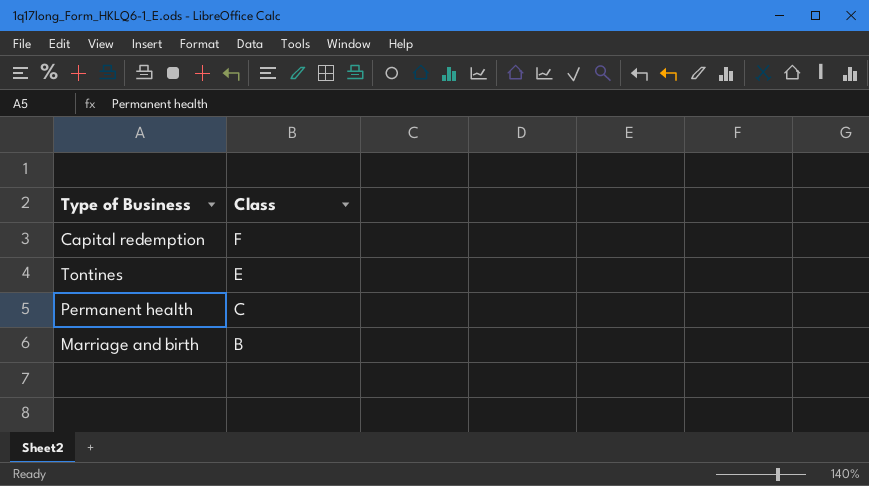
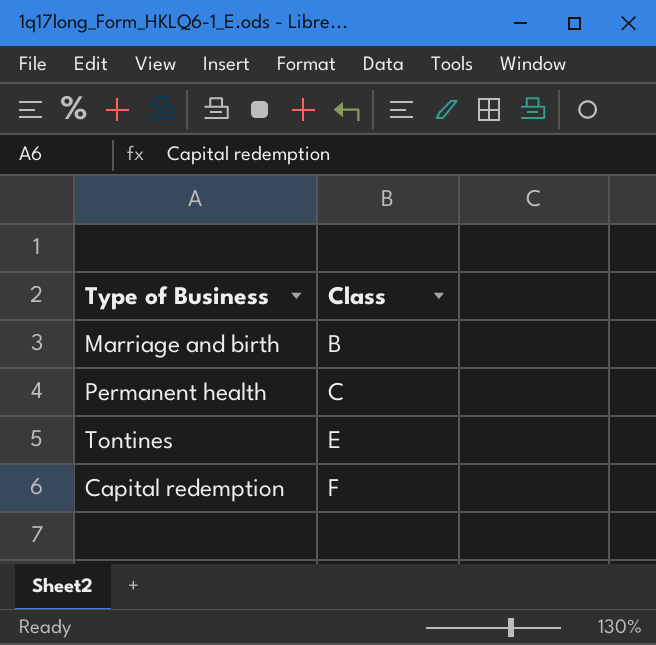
row order: Class descending -> Class ascending

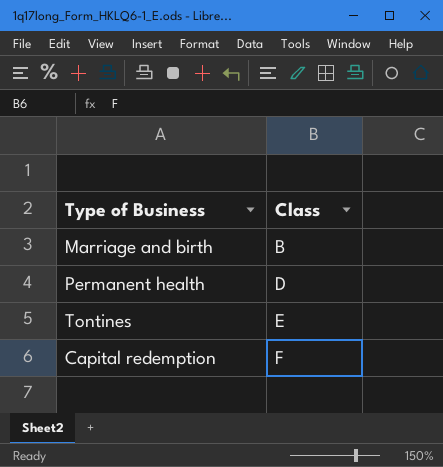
Permanent health | Class: C -> D

